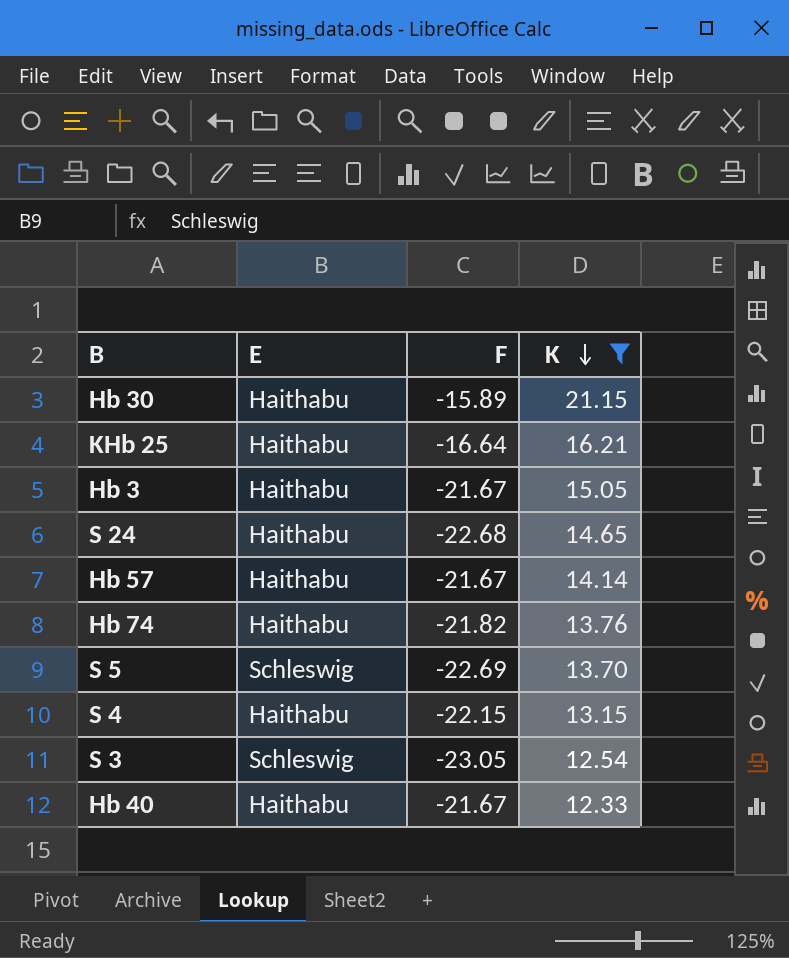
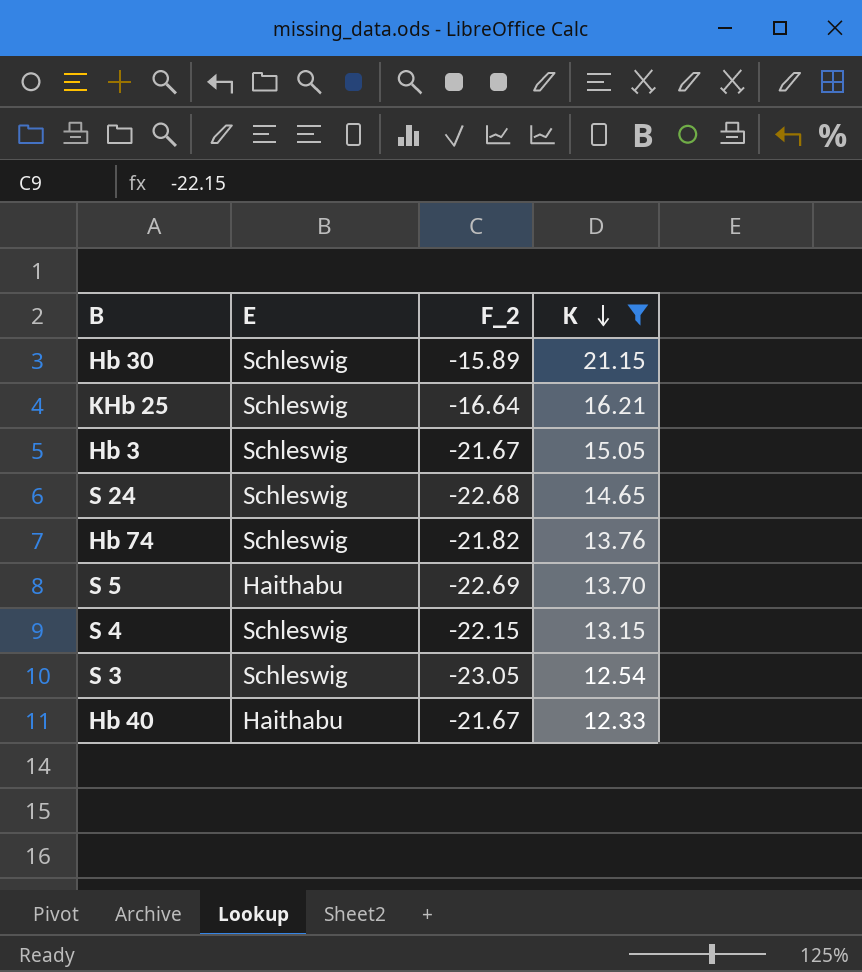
column name: F -> F_2
row Hb 57: Haithabu | -21.67 | 14.14 -> none
Hb 30 | E: Haithabu -> Schleswig
KHb 25 | E: Haithabu -> Schleswig
Hb 3 | E: Haithabu -> Schleswig
S 24 | E: Haithabu -> Schleswig
Hb 74 | E: Haithabu -> Schleswig
S 5 | E: Schleswig -> Haithabu
S 4 | E: Haithabu -> Schleswig

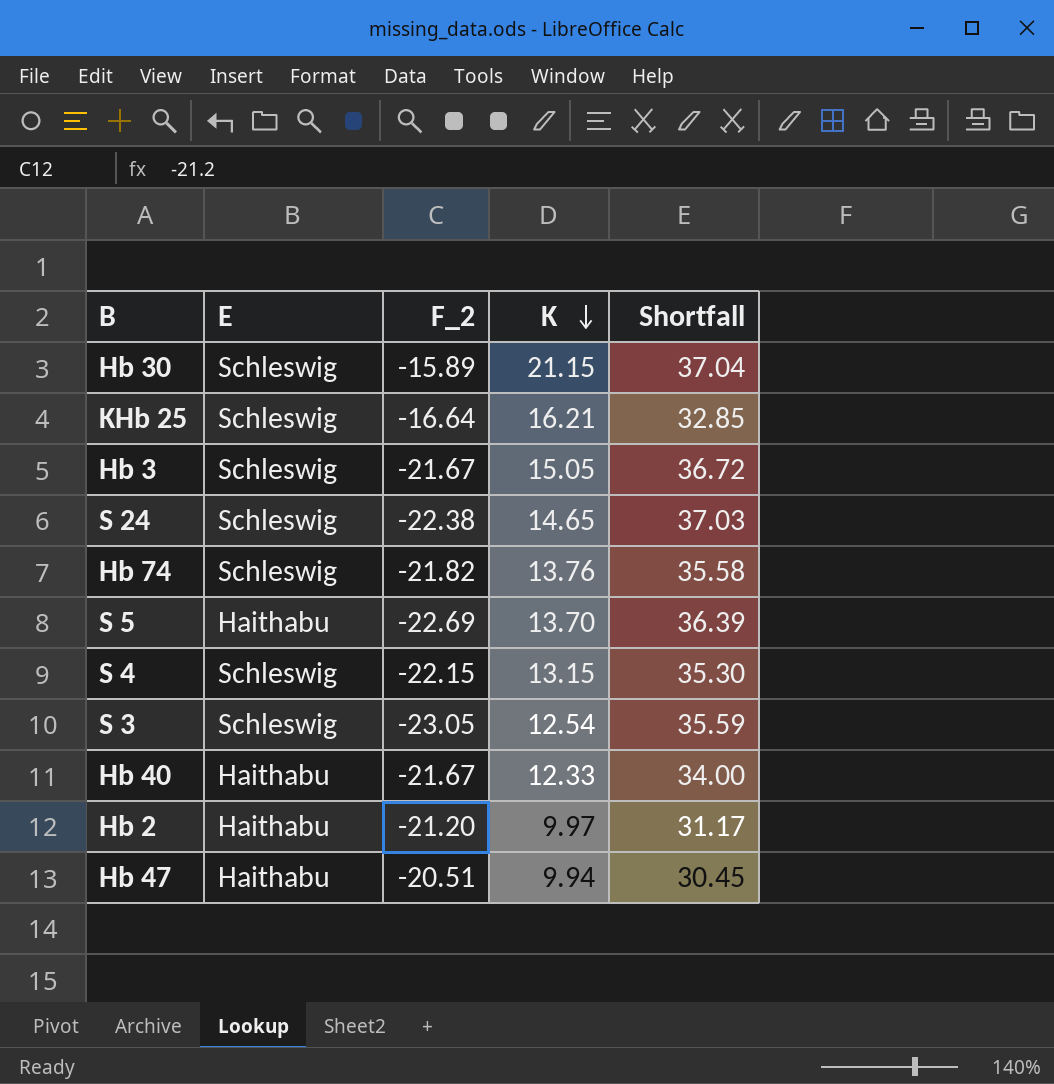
filter: K >= 12.33 -> none
column Shortfall | formula: none -> [K] - [F_2]
S 24 | F_2: -22.68 -> -22.38

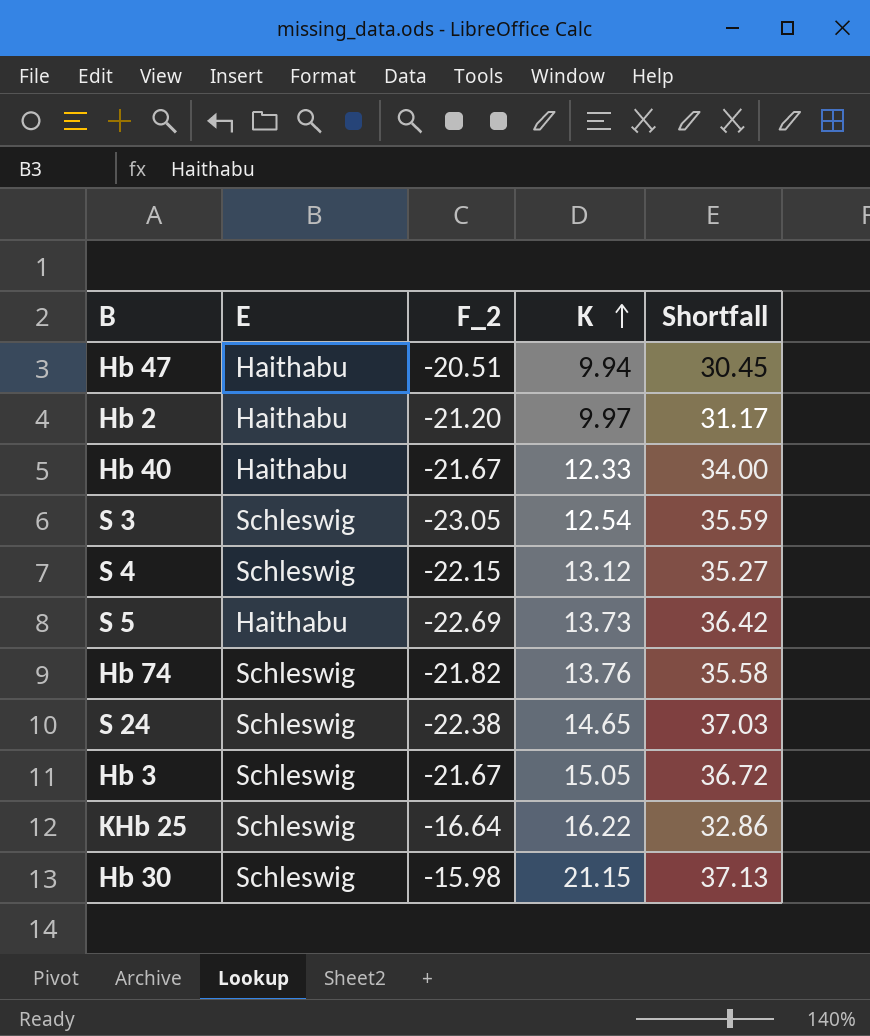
row order: K descending -> K ascending
S 4 | K: 13.15 -> 13.12
S 4 | Shortfall: 35.30 -> 35.27
S 5 | K: 13.70 -> 13.73
S 5 | Shortfall: 36.39 -> 36.42
KHb 25 | K: 16.21 -> 16.22
KHb 25 | Shortfall: 32.85 -> 32.86
Hb 30 | F_2: -15.89 -> -15.98
Hb 30 | Shortfall: 37.04 -> 37.13

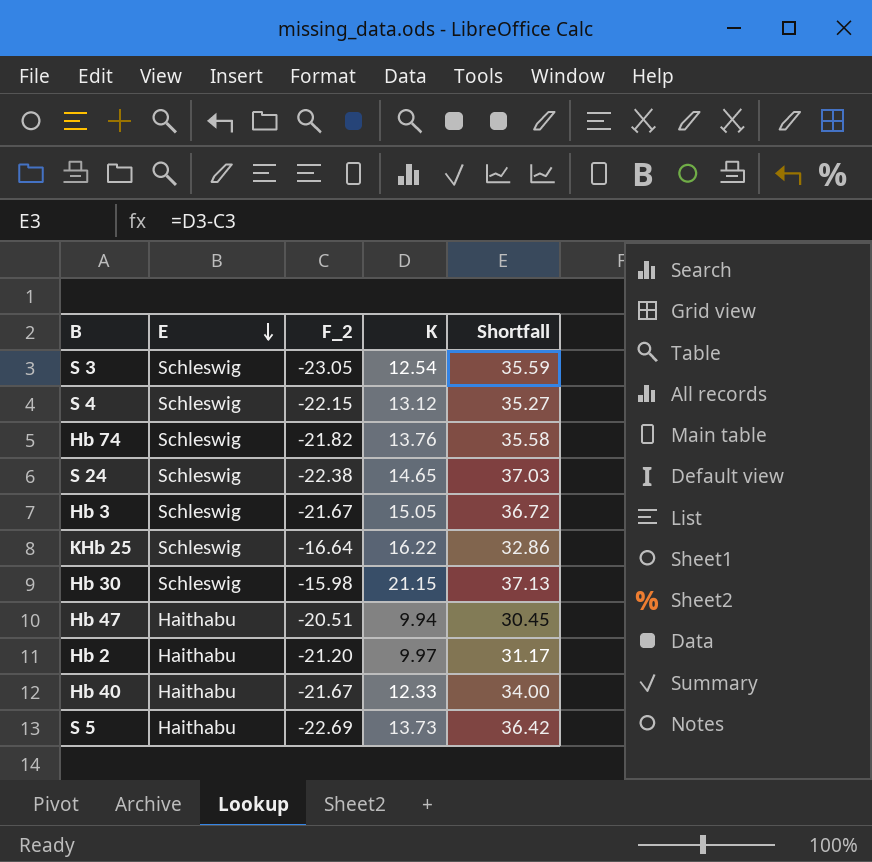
row order: K ascending -> E descending

